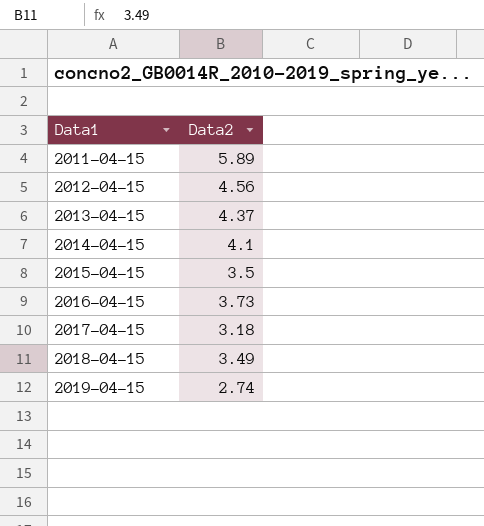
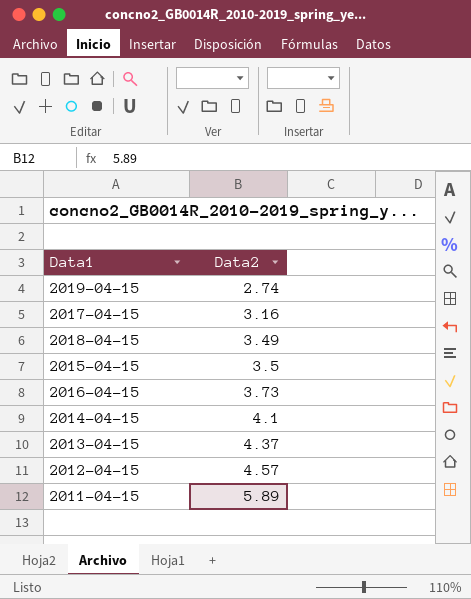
row order: Data1 ascending -> Data2 ascending
2017-04-15 | Data2: 3.18 -> 3.16
2012-04-15 | Data2: 4.56 -> 4.57

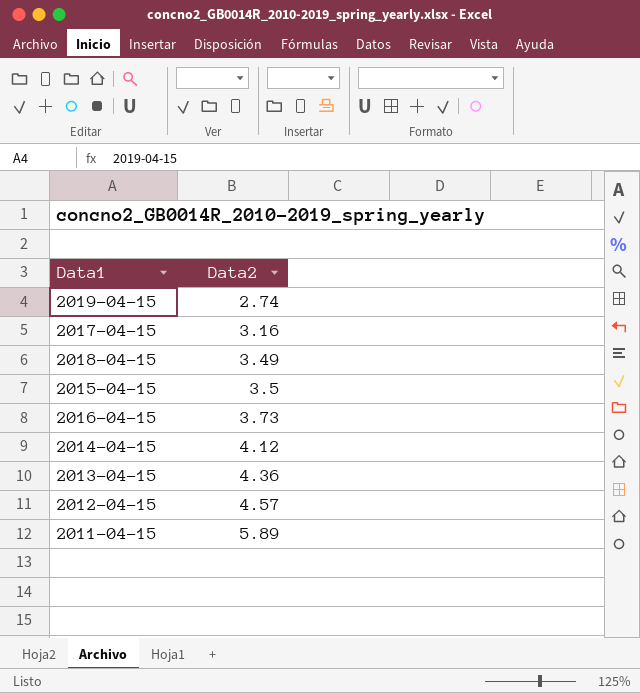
2014-04-15 | Data2: 4.1 -> 4.12
2013-04-15 | Data2: 4.37 -> 4.36

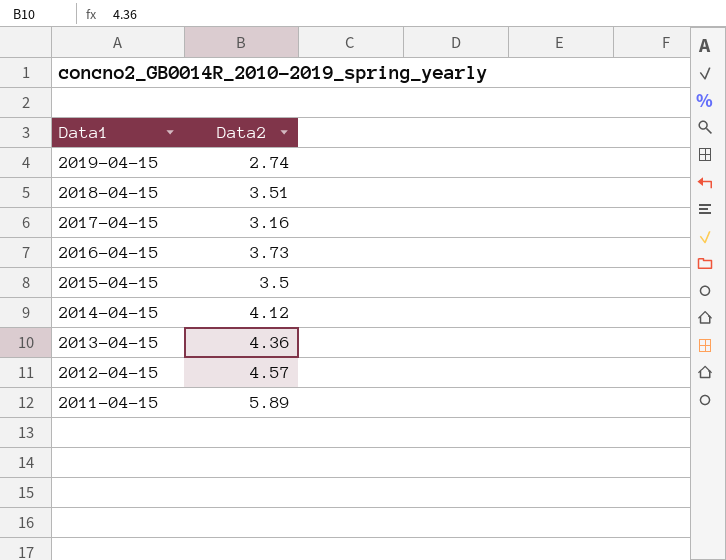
row order: Data2 ascending -> Data1 descending
2018-04-15 | Data2: 3.49 -> 3.51

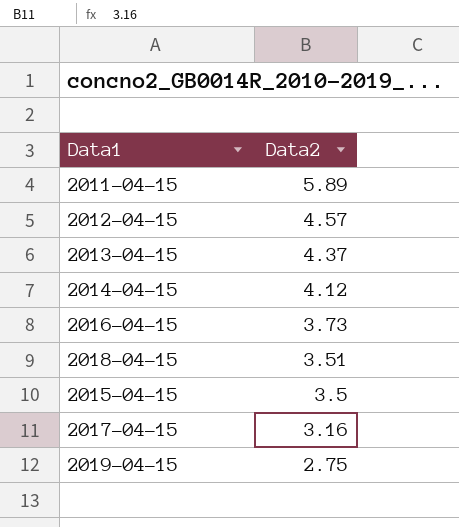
row order: Data1 descending -> Data2 descending
2013-04-15 | Data2: 4.36 -> 4.37
2019-04-15 | Data2: 2.74 -> 2.75

